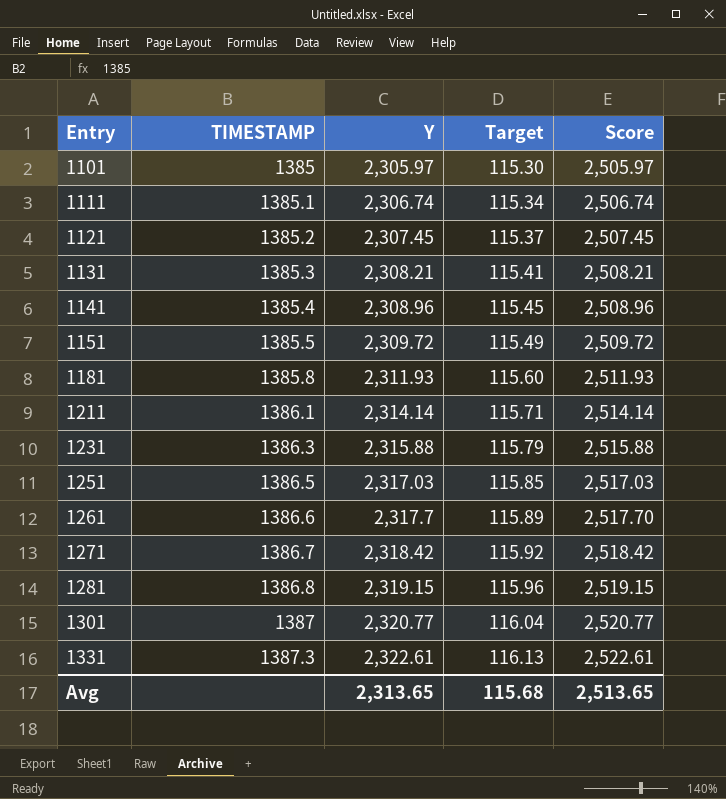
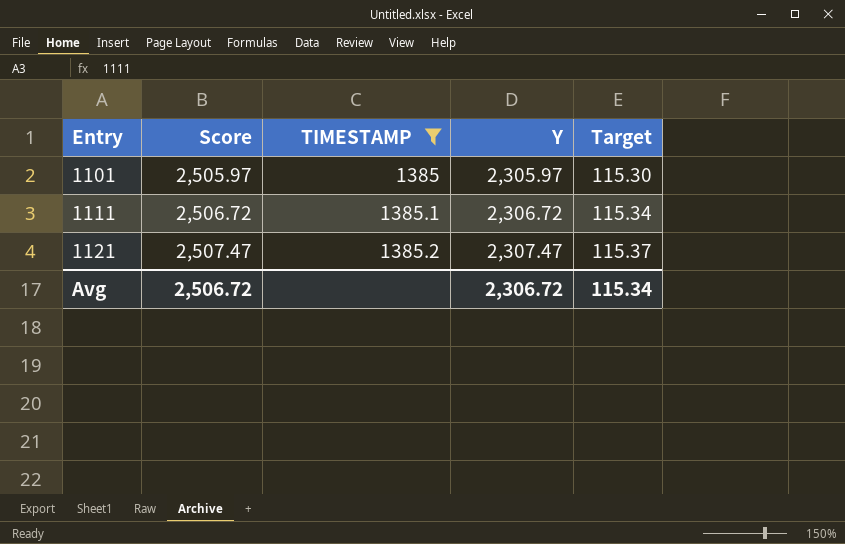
filter: none -> TIMESTAMP <= 1385.2
column Score | position: 5 -> 2
1111 | Score: 2,506.74 -> 2,506.72
1111 | Y: 2,306.74 -> 2,306.72
1121 | Score: 2,507.45 -> 2,507.47
1121 | Y: 2,307.45 -> 2,307.47
Avg | Score: 2,513.65 -> 2,506.72
Avg | Y: 2,313.65 -> 2,306.72
Avg | Target: 115.68 -> 115.34

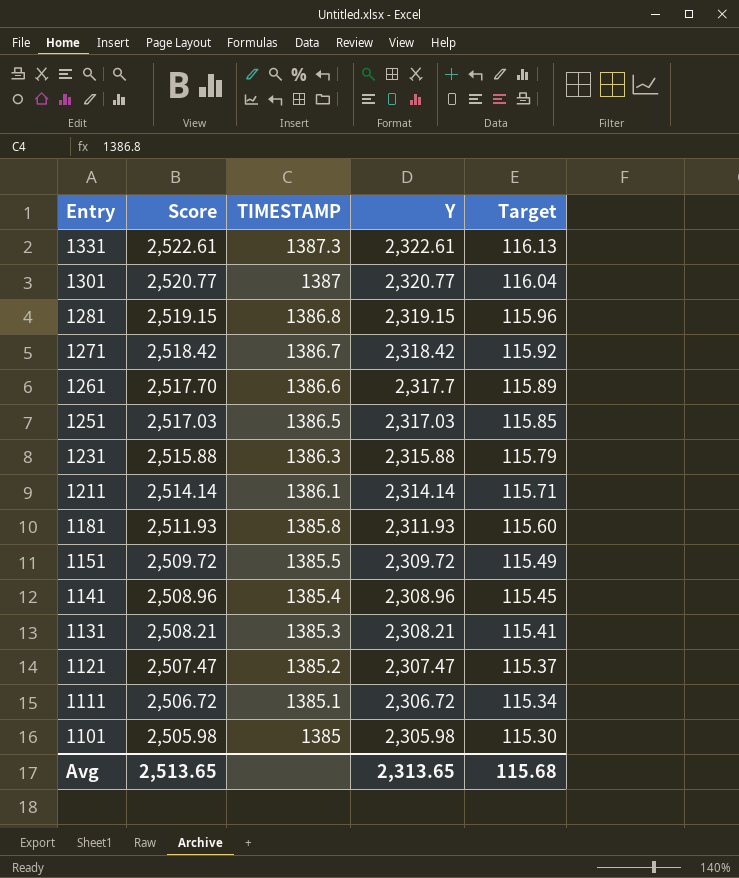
filter: TIMESTAMP <= 1385.2 -> none
row order: Entry ascending -> Entry descending
1101 | Score: 2,505.97 -> 2,505.98
1101 | Y: 2,305.97 -> 2,305.98
Avg | Score: 2,506.72 -> 2,513.65
Avg | Y: 2,306.72 -> 2,313.65
Avg | Target: 115.34 -> 115.68

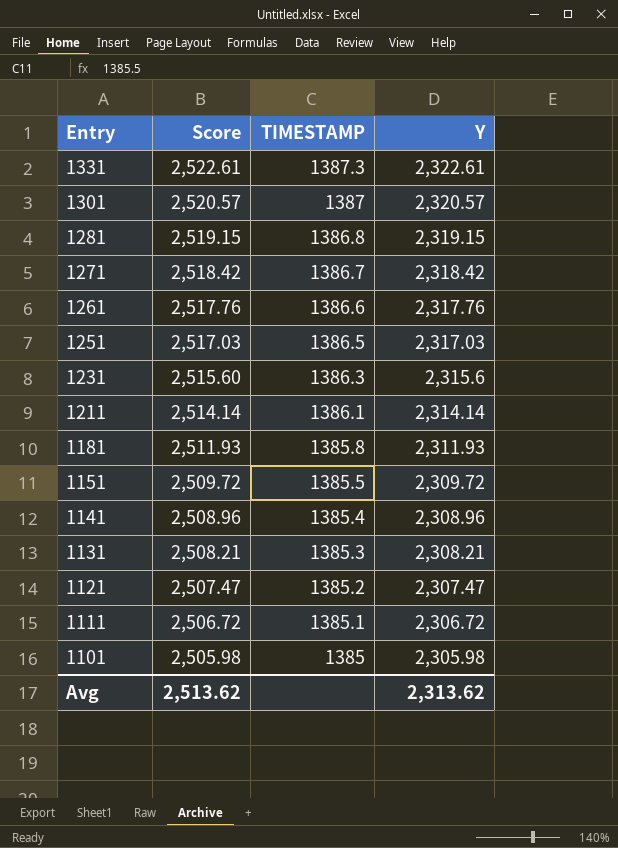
column Target | formula: [Y] * 0.05 -> none
1301 | Score: 2,520.77 -> 2,520.57
1301 | Y: 2,320.77 -> 2,320.57
1261 | Score: 2,517.70 -> 2,517.76
1261 | Y: 2,317.7 -> 2,317.76
1231 | Score: 2,515.88 -> 2,515.60
1231 | Y: 2,315.88 -> 2,315.6
Avg | Score: 2,513.65 -> 2,513.62
Avg | Y: 2,313.65 -> 2,313.62

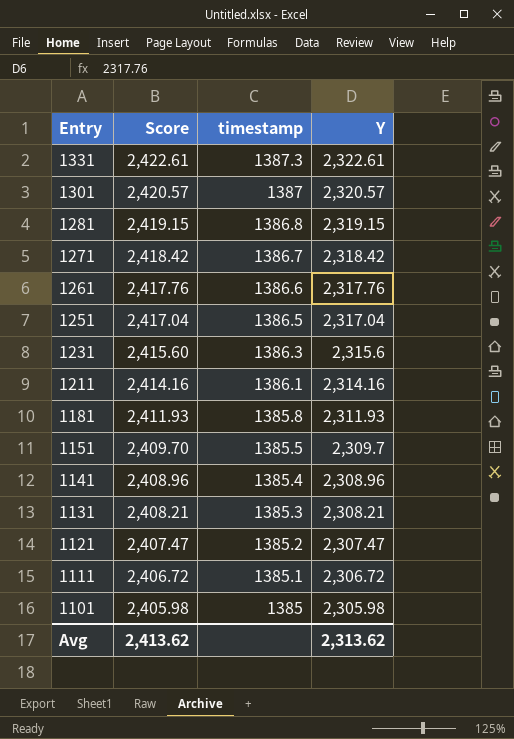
column Score | formula: [Y] + 200 -> [Y] + 100
column name: TIMESTAMP -> timestamp
1251 | Y: 2,317.03 -> 2,317.04
1211 | Y: 2,314.14 -> 2,314.16
1151 | Y: 2,309.72 -> 2,309.7
Avg | Score: 2,513.62 -> 2,413.62

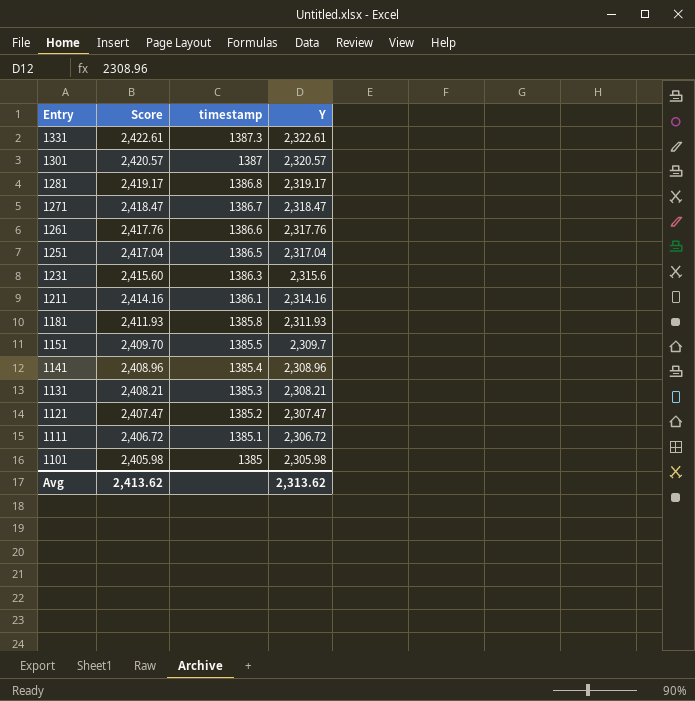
1281 | Score: 2,419.15 -> 2,419.17
1281 | Y: 2,319.15 -> 2,319.17
1271 | Score: 2,418.42 -> 2,418.47
1271 | Y: 2,318.42 -> 2,318.47

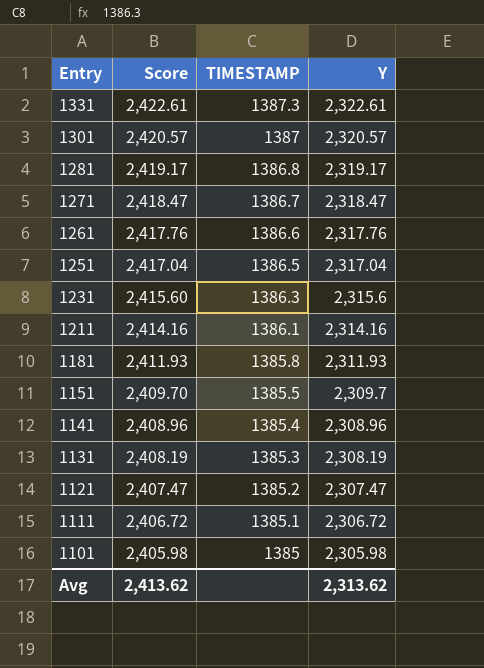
column name: timestamp -> TIMESTAMP
1131 | Score: 2,408.21 -> 2,408.19
1131 | Y: 2,308.21 -> 2,308.19

